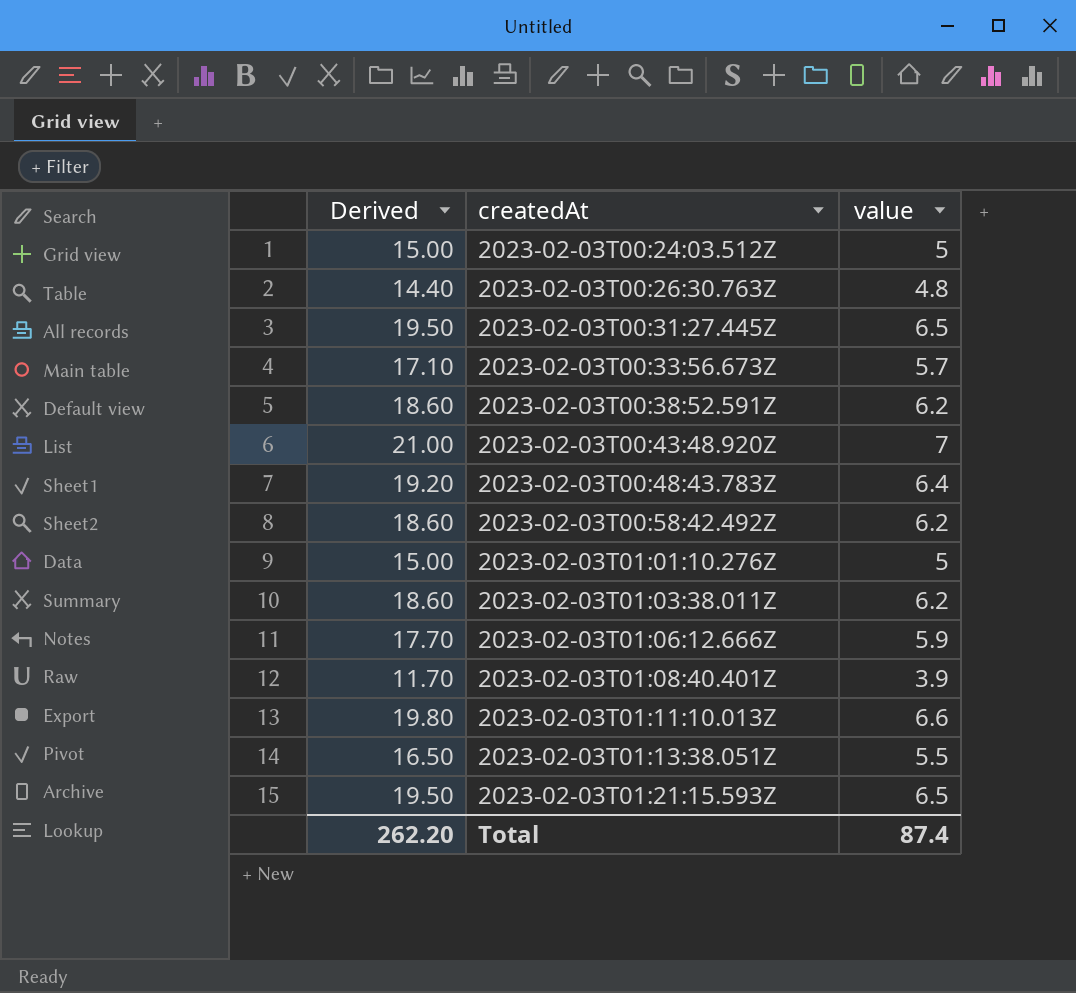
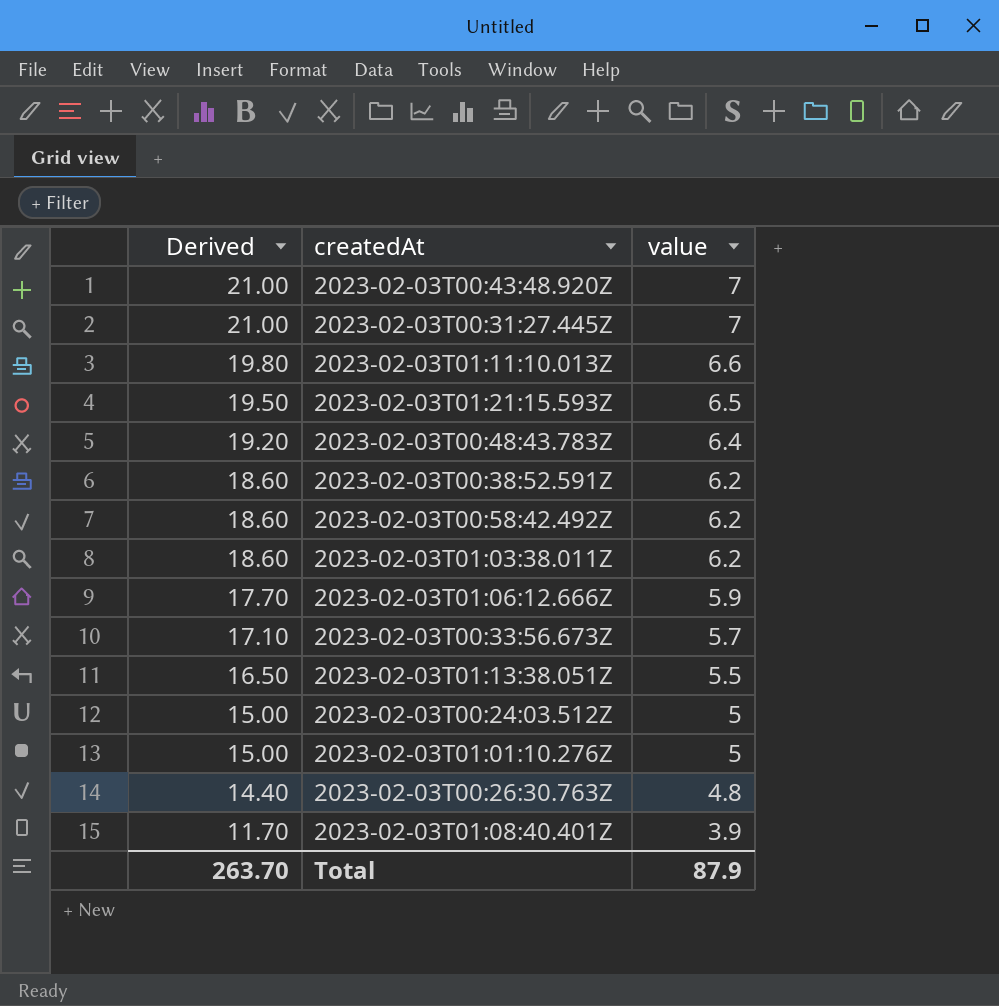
row order: createdAt ascending -> Derived descending
2023-02-03T00:31:27.445Z | Derived: 19.50 -> 21.00
2023-02-03T00:31:27.445Z | value: 6.5 -> 7
Total | Derived: 262.20 -> 263.70
Total | value: 87.4 -> 87.9

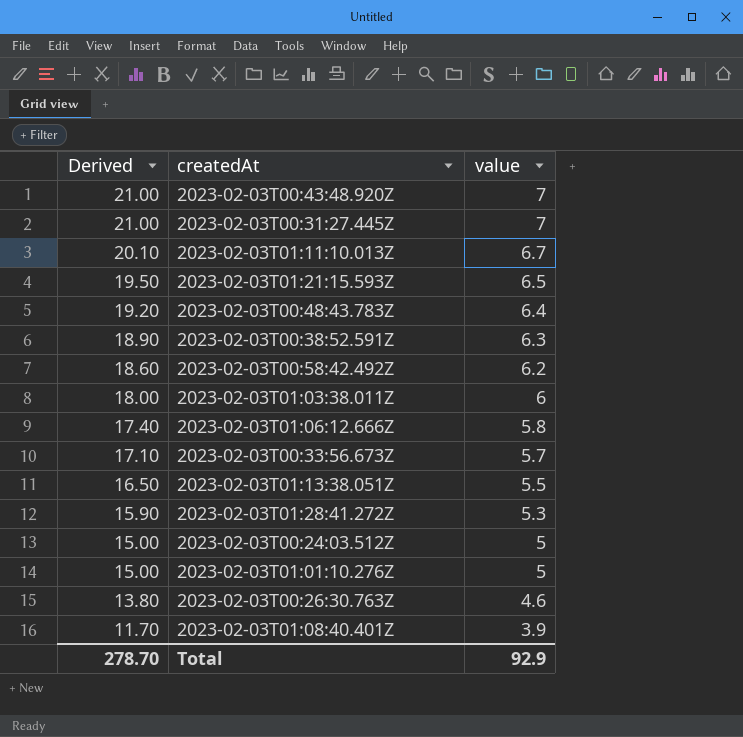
2023-02-03T01:11:10.013Z | Derived: 19.80 -> 20.10
2023-02-03T01:11:10.013Z | value: 6.6 -> 6.7
2023-02-03T00:38:52.591Z | Derived: 18.60 -> 18.90
2023-02-03T00:38:52.591Z | value: 6.2 -> 6.3
2023-02-03T01:03:38.011Z | Derived: 18.60 -> 18.00
2023-02-03T01:03:38.011Z | value: 6.2 -> 6
2023-02-03T01:06:12.666Z | Derived: 17.70 -> 17.40
2023-02-03T01:06:12.666Z | value: 5.9 -> 5.8
row 2023-02-03T01:28:41.272Z: none -> 15.90 | 5.3
2023-02-03T00:26:30.763Z | Derived: 14.40 -> 13.80
2023-02-03T00:26:30.763Z | value: 4.8 -> 4.6
Total | Derived: 263.70 -> 278.70
Total | value: 87.9 -> 92.9

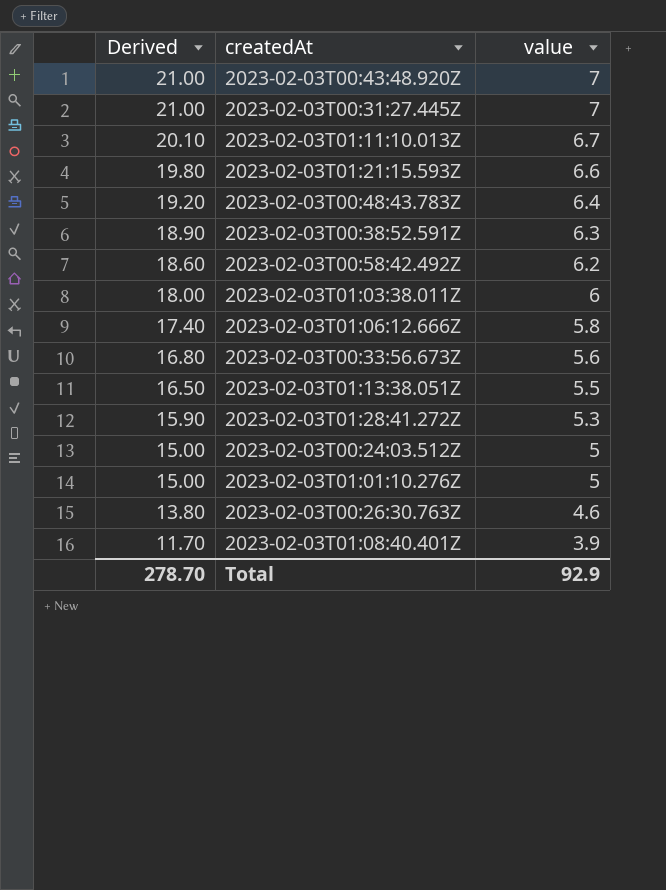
2023-02-03T01:21:15.593Z | Derived: 19.50 -> 19.80
2023-02-03T01:21:15.593Z | value: 6.5 -> 6.6
2023-02-03T00:33:56.673Z | Derived: 17.10 -> 16.80
2023-02-03T00:33:56.673Z | value: 5.7 -> 5.6

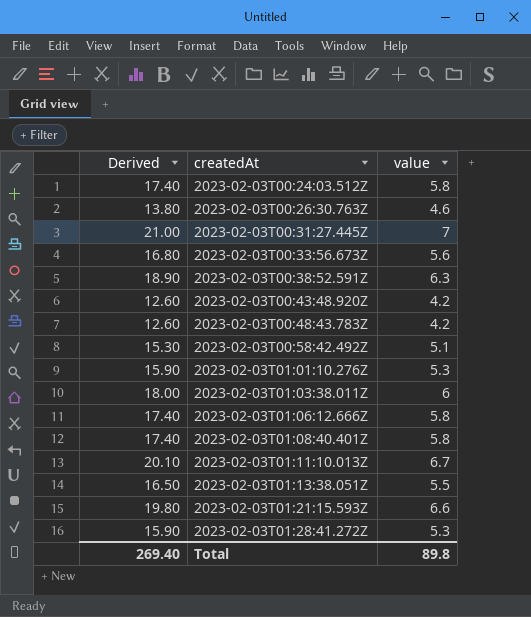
row order: Derived descending -> createdAt ascending
2023-02-03T00:24:03.512Z | Derived: 15.00 -> 17.40
2023-02-03T00:24:03.512Z | value: 5 -> 5.8
2023-02-03T00:43:48.920Z | Derived: 21.00 -> 12.60
2023-02-03T00:43:48.920Z | value: 7 -> 4.2
2023-02-03T00:48:43.783Z | Derived: 19.20 -> 12.60
2023-02-03T00:48:43.783Z | value: 6.4 -> 4.2
2023-02-03T00:58:42.492Z | Derived: 18.60 -> 15.30
2023-02-03T00:58:42.492Z | value: 6.2 -> 5.1
2023-02-03T01:01:10.276Z | Derived: 15.00 -> 15.90
2023-02-03T01:01:10.276Z | value: 5 -> 5.3
2023-02-03T01:08:40.401Z | Derived: 11.70 -> 17.40
2023-02-03T01:08:40.401Z | value: 3.9 -> 5.8
Total | Derived: 278.70 -> 269.40
Total | value: 92.9 -> 89.8

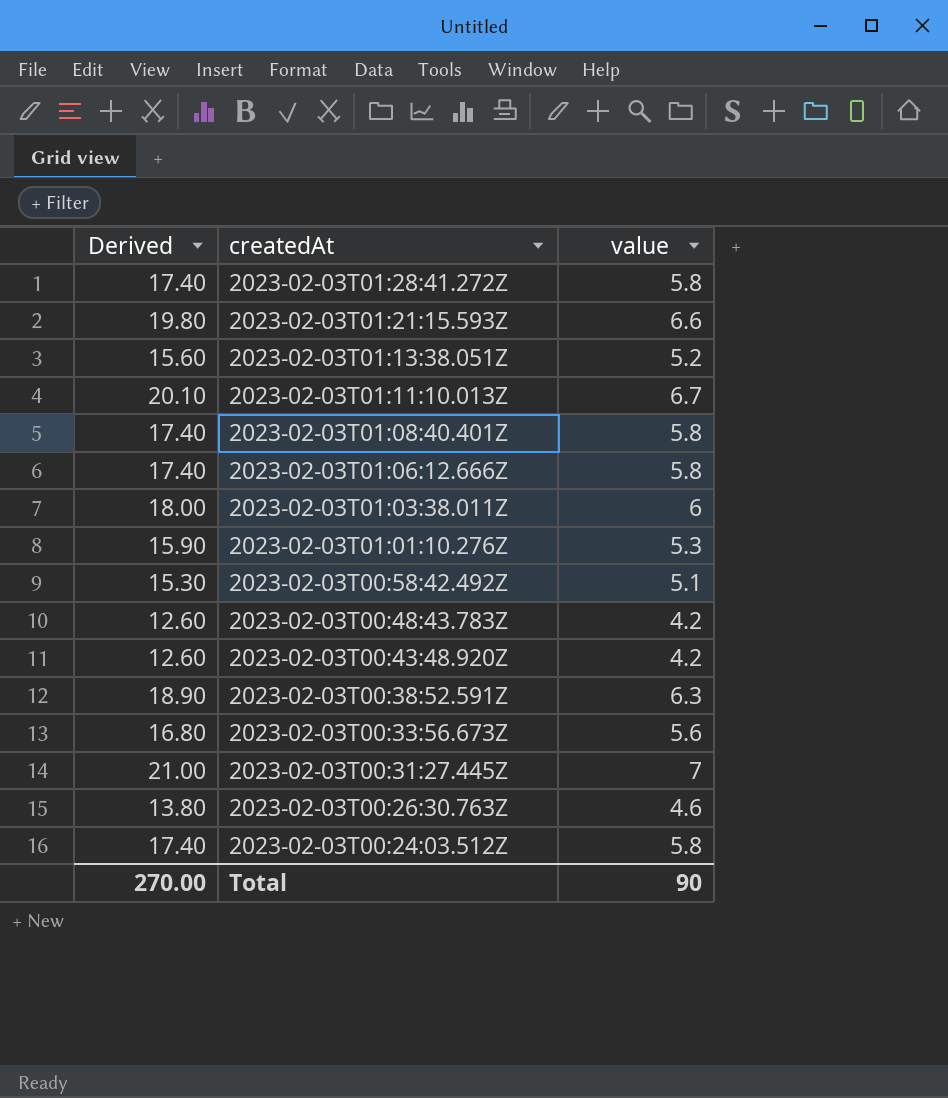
row order: createdAt ascending -> createdAt descending
2023-02-03T01:28:41.272Z | Derived: 15.90 -> 17.40
2023-02-03T01:28:41.272Z | value: 5.3 -> 5.8
2023-02-03T01:13:38.051Z | Derived: 16.50 -> 15.60
2023-02-03T01:13:38.051Z | value: 5.5 -> 5.2
Total | Derived: 269.40 -> 270.00
Total | value: 89.8 -> 90

